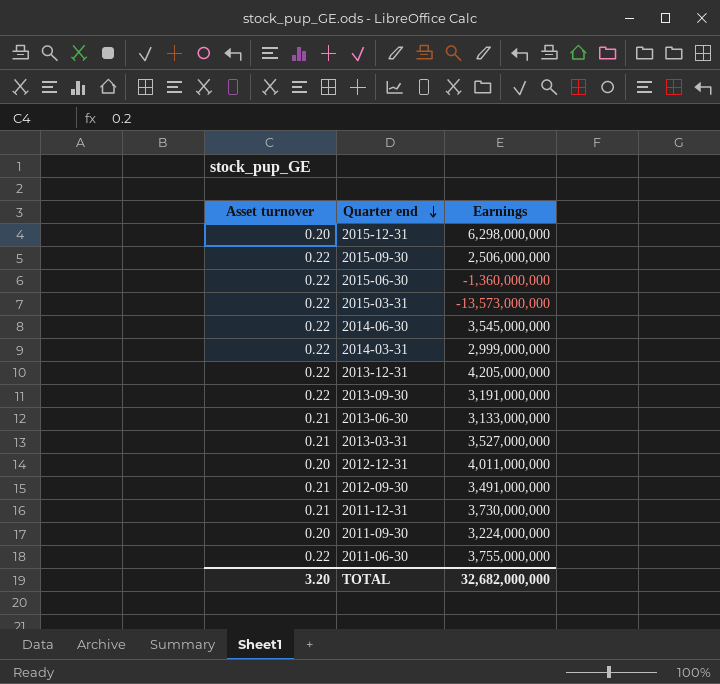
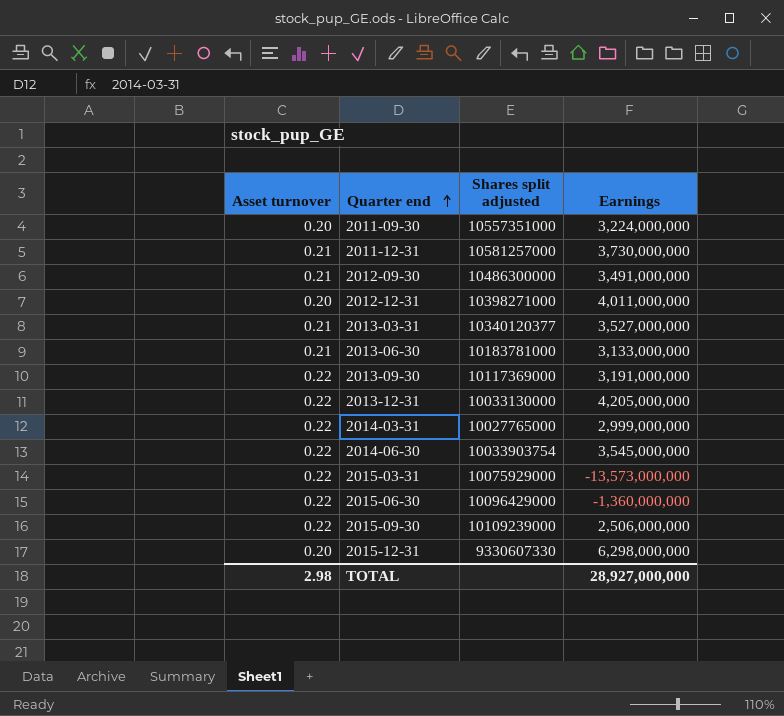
row order: Quarter end descending -> Quarter end ascending
column Shares split adjusted | position: none -> 3
row 2011-06-30: 0.22 | 3,755,000,000 -> none
TOTAL | Asset turnover: 3.20 -> 2.98
TOTAL | Earnings: 32,682,000,000 -> 28,927,000,000

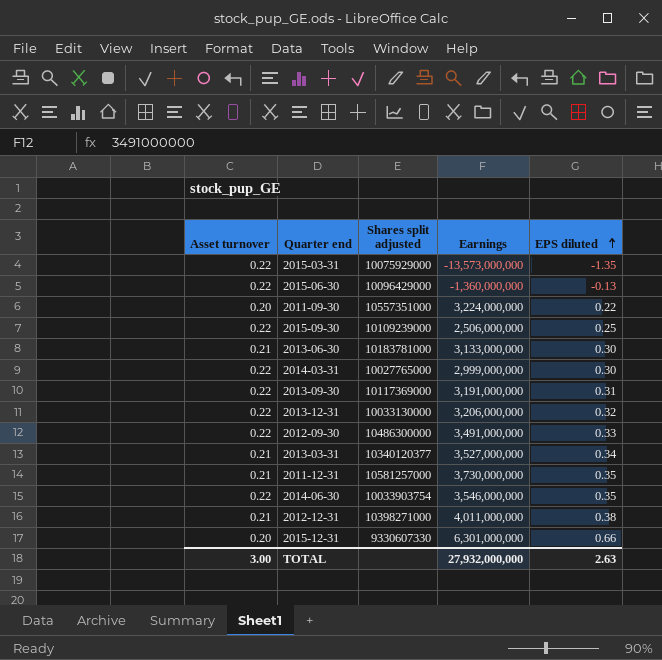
row order: Quarter end ascending -> EPS diluted ascending
column EPS diluted | position: none -> 5
2013-12-31 | Earnings: 4,205,000,000 -> 3,206,000,000
2012-09-30 | Asset turnover: 0.21 -> 0.22
2014-06-30 | Earnings: 3,545,000,000 -> 3,546,000,000
2012-12-31 | Asset turnover: 0.20 -> 0.21
2015-12-31 | Earnings: 6,298,000,000 -> 6,301,000,000
TOTAL | Asset turnover: 2.98 -> 3.00
TOTAL | Earnings: 28,927,000,000 -> 27,932,000,000

